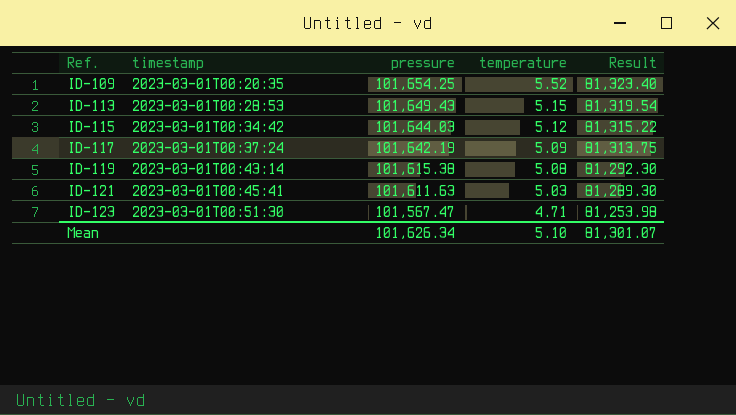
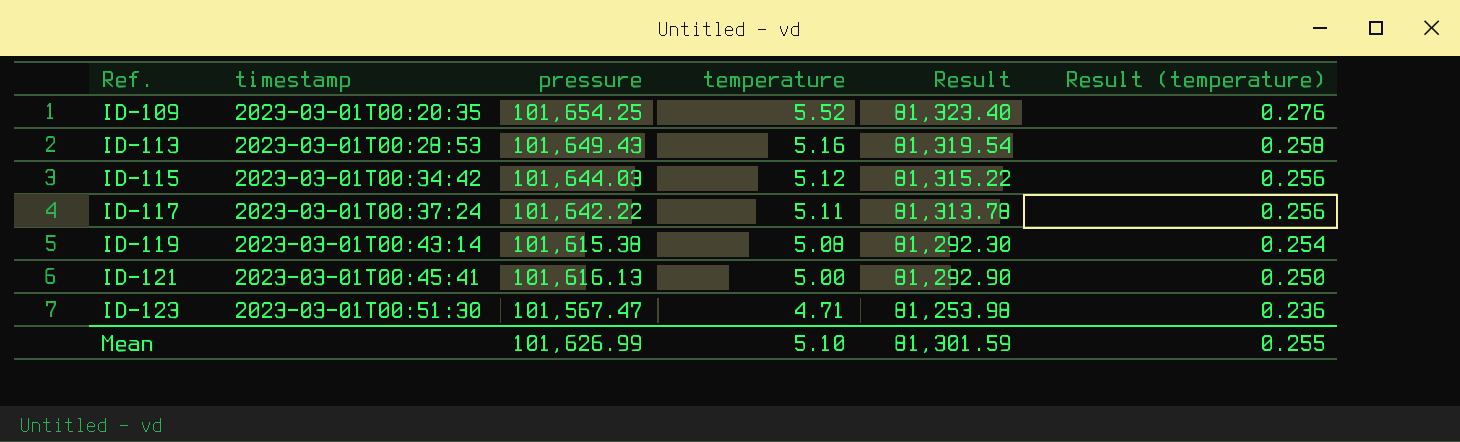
column Result (temperature) | formula: none -> [temperature] * 0.05
ID-113 | temperature: 5.15 -> 5.16
ID-117 | pressure: 101,642.19 -> 101,642.22
ID-117 | temperature: 5.09 -> 5.11
ID-117 | Result: 81,313.75 -> 81,313.78
ID-121 | pressure: 101,611.63 -> 101,616.13
ID-121 | temperature: 5.03 -> 5.00
ID-121 | Result: 81,289.30 -> 81,292.90
Mean | pressure: 101,626.34 -> 101,626.99
Mean | Result: 81,301.07 -> 81,301.59

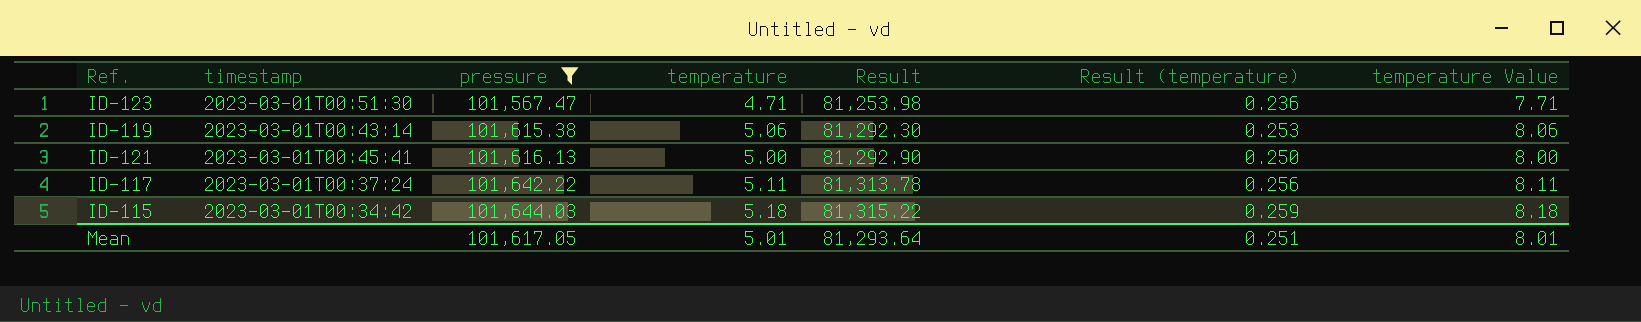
filter: none -> pressure <= 101,644.03
row order: Ref. ascending -> pressure ascending
column temperature Value | formula: none -> [temperature] + 3
ID-119 | temperature: 5.08 -> 5.06
ID-119 | Result (temperature): 0.254 -> 0.253
ID-115 | temperature: 5.12 -> 5.18
ID-115 | Result (temperature): 0.256 -> 0.259
Mean | pressure: 101,626.99 -> 101,617.05
Mean | temperature: 5.10 -> 5.01
Mean | Result: 81,301.59 -> 81,293.64
Mean | Result (temperature): 0.255 -> 0.251

